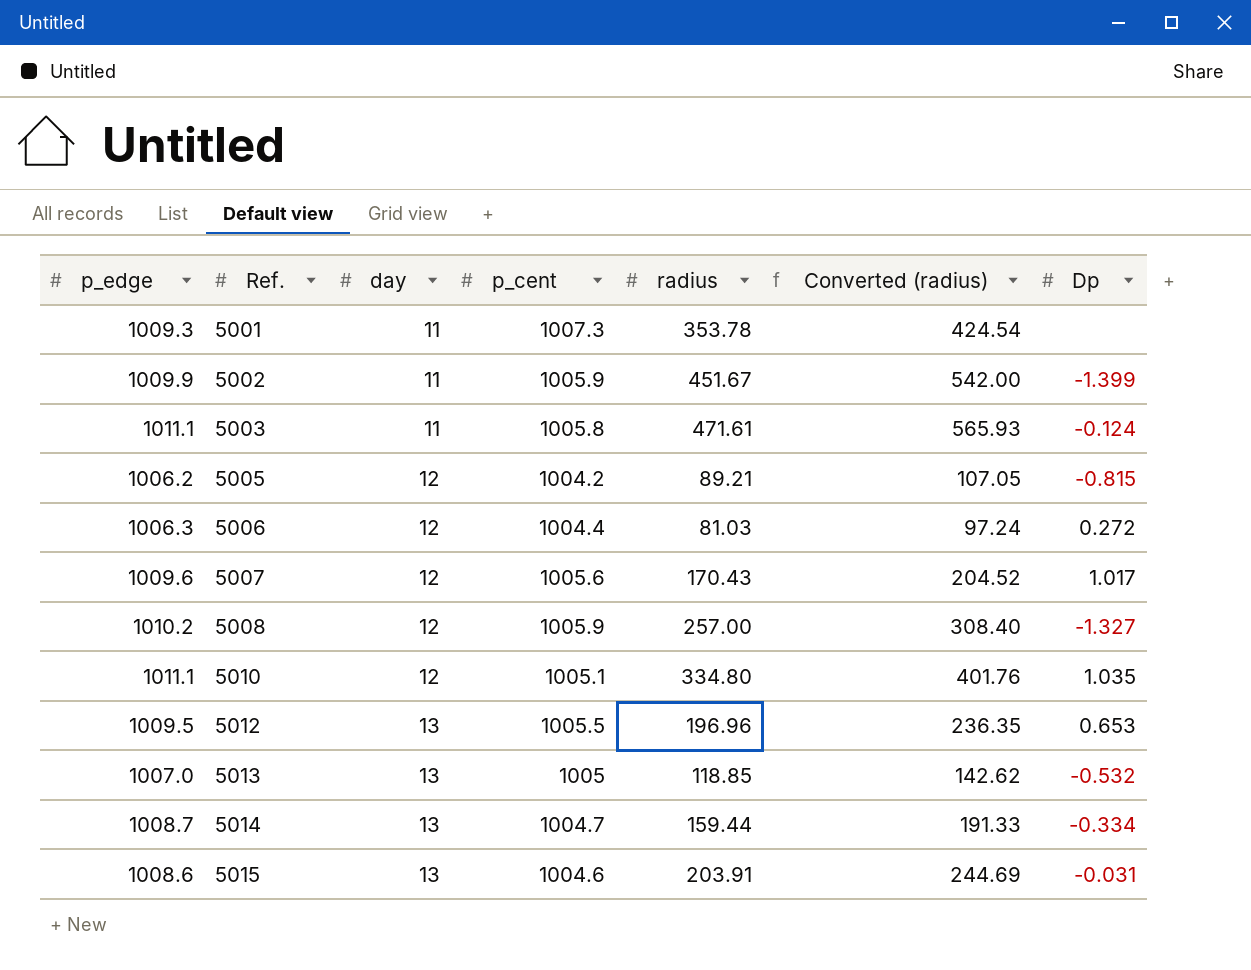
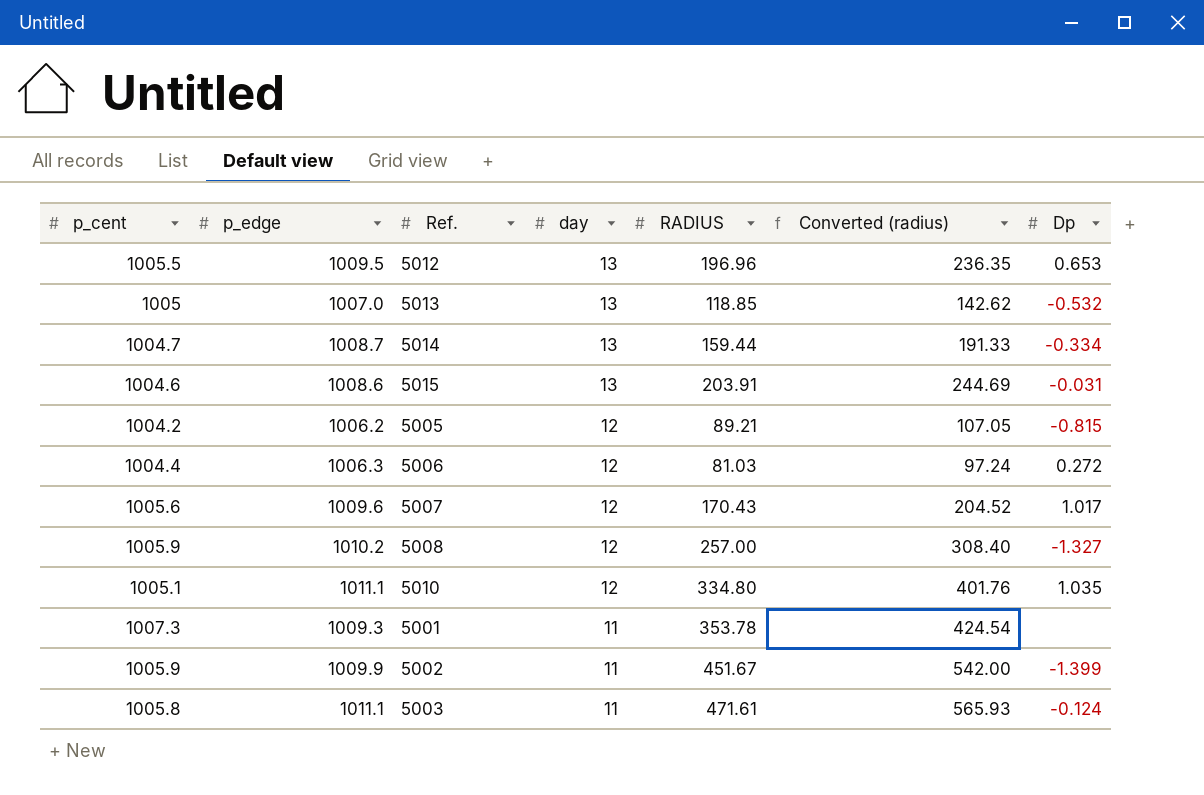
row order: Ref. ascending -> day descending
column p_cent | position: 4 -> 1
column name: radius -> RADIUS

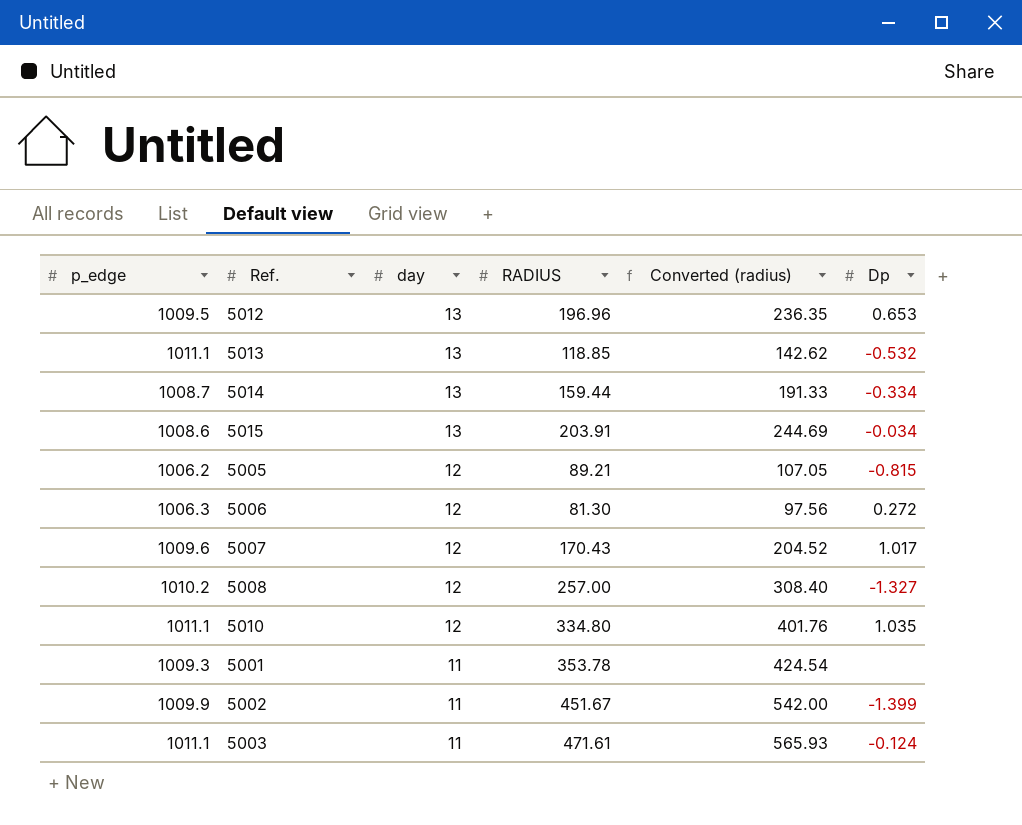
column p_cent | position: 1 -> none
5013 | p_edge: 1007.0 -> 1011.1
5015 | Dp: -0.031 -> -0.034
5006 | RADIUS: 81.03 -> 81.30
5006 | Converted (radius): 97.24 -> 97.56

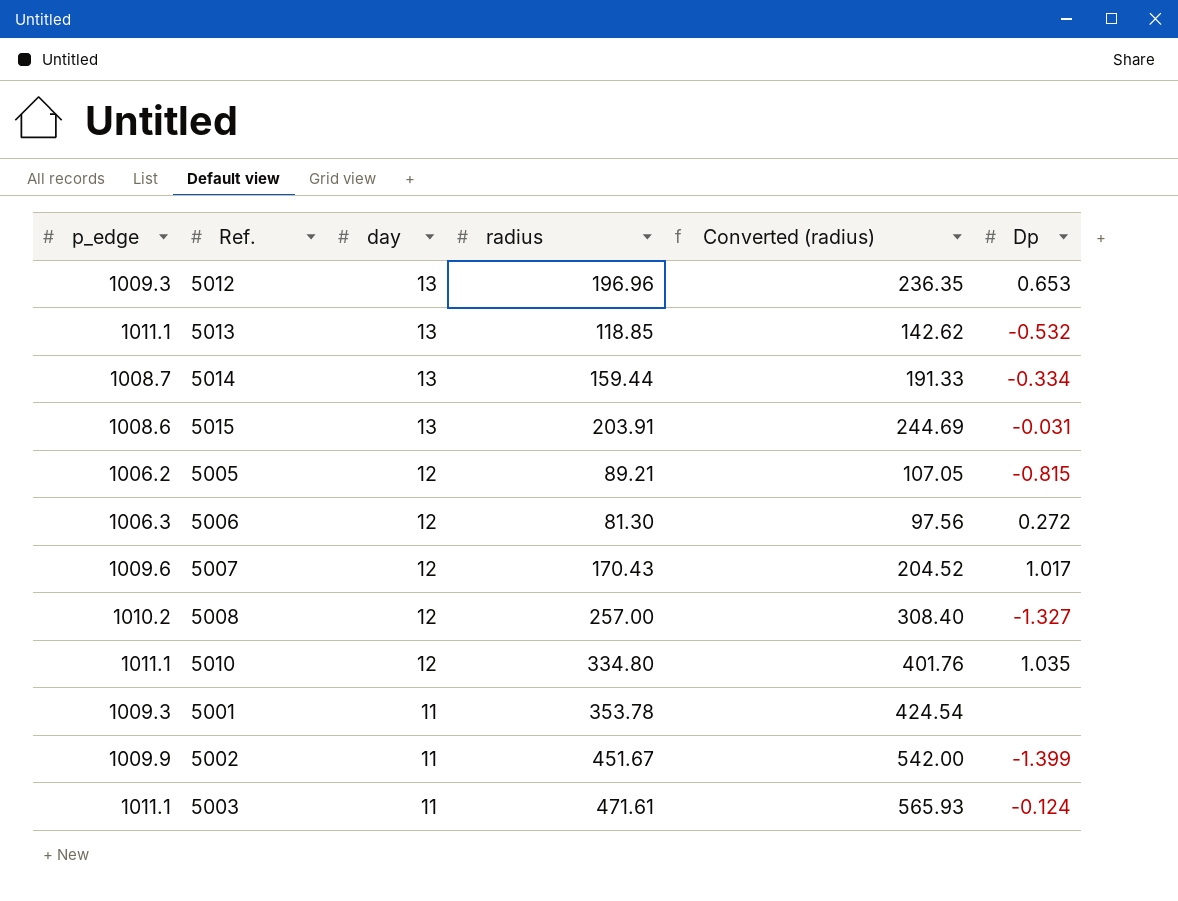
column name: RADIUS -> radius
5012 | p_edge: 1009.5 -> 1009.3
5015 | Dp: -0.034 -> -0.031

